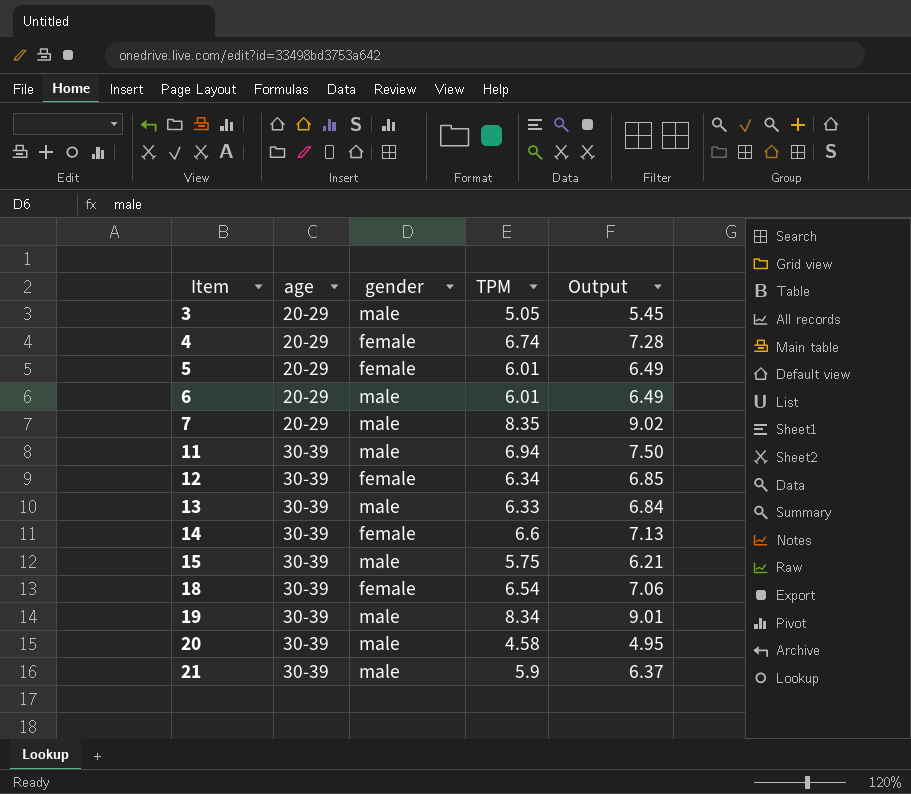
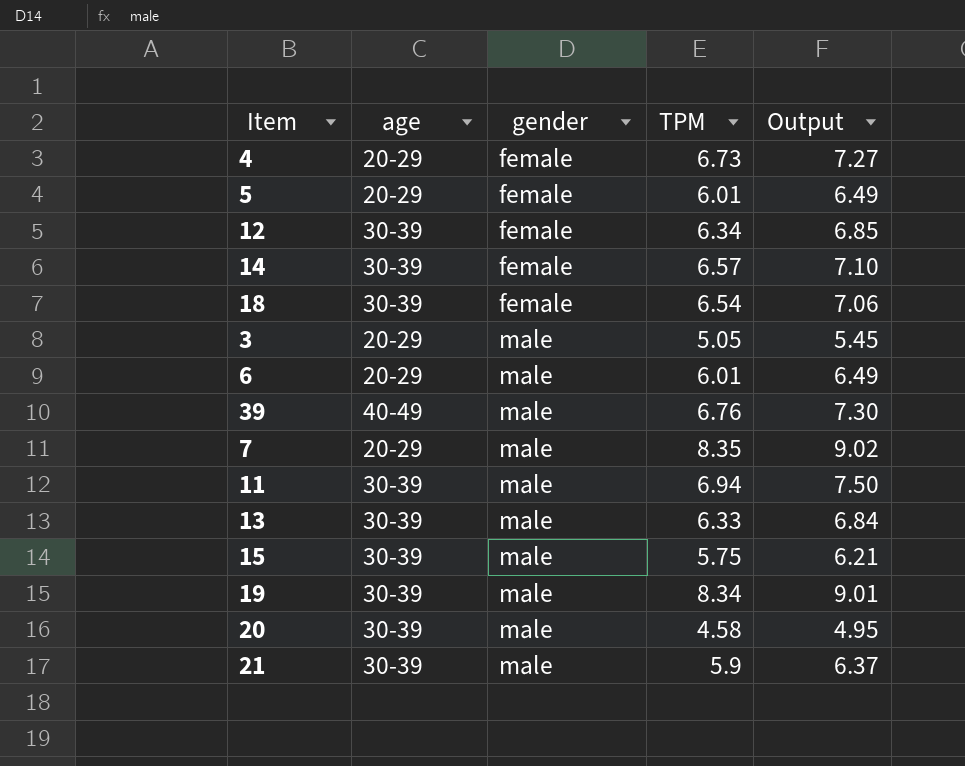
row order: Item ascending -> gender ascending
4 | TPM: 6.74 -> 6.73
4 | Output: 7.28 -> 7.27
14 | TPM: 6.6 -> 6.57
14 | Output: 7.13 -> 7.10
row 39: none -> 40-49 | male | 6.76 | 7.30

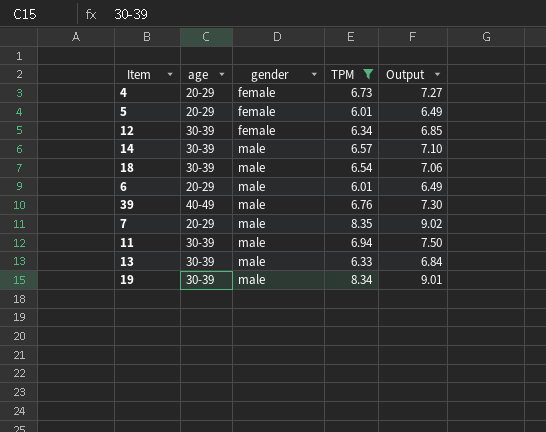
filter: none -> TPM >= 6.01
14 | gender: female -> male
18 | gender: female -> male

